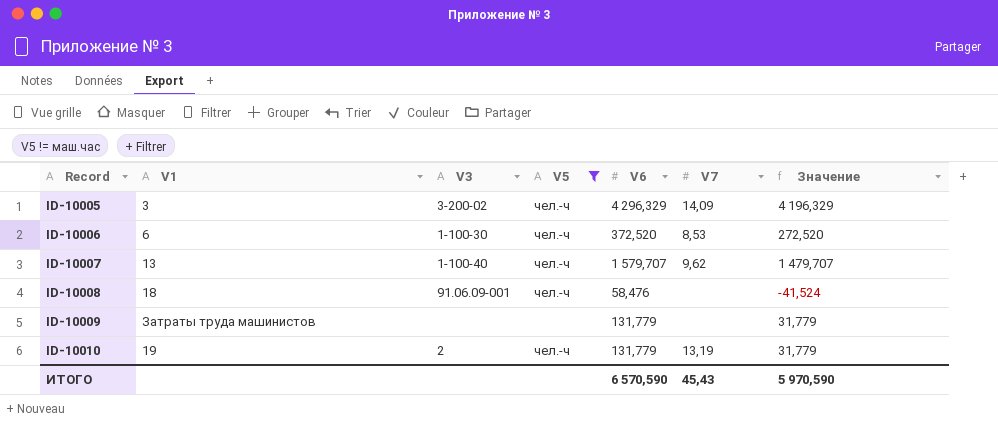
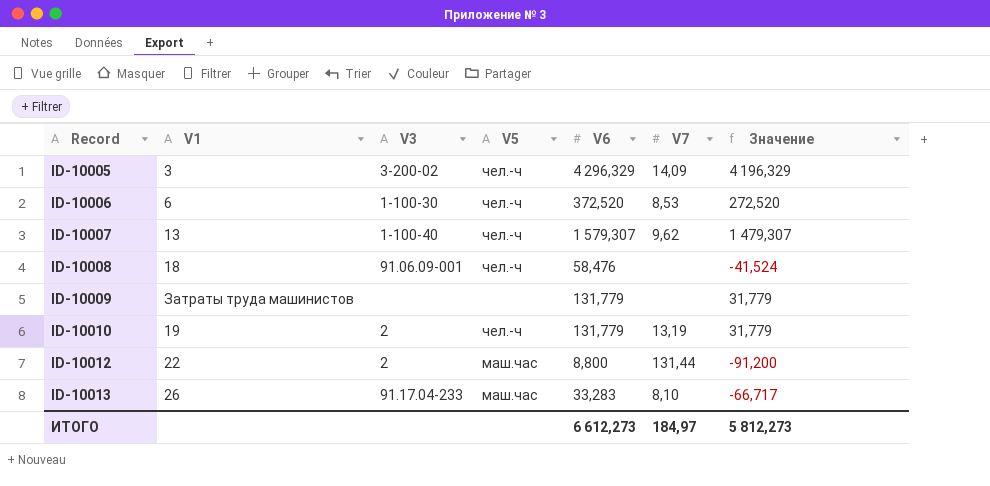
filter: V5 != маш.час -> none
ID-10007 | V6: 1 579,707 -> 1 579,307
ID-10007 | Значение: 1 479,707 -> 1 479,307
ИТОГО | V6: 6 570,590 -> 6 612,273
ИТОГО | V7: 45,43 -> 184,97
ИТОГО | Значение: 5 970,590 -> 5 812,273

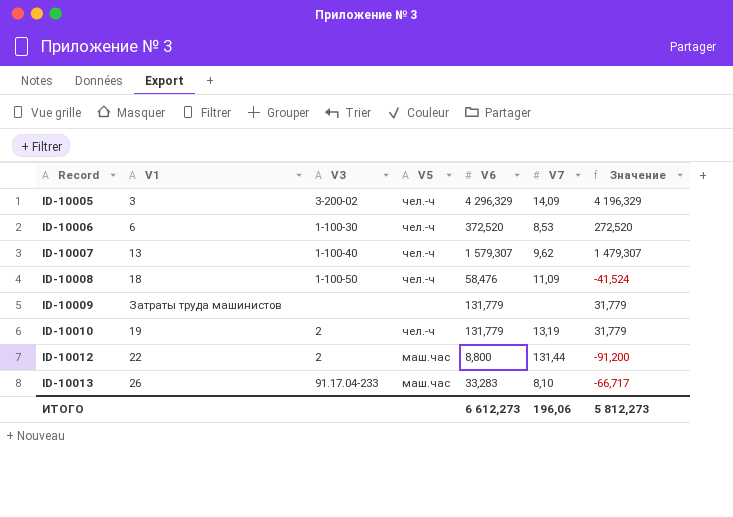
ID-10008 | V3: 91.06.09-001 -> 1-100-50
ID-10008 | V7: none -> 11,09
ИТОГО | V7: 184,97 -> 196,06

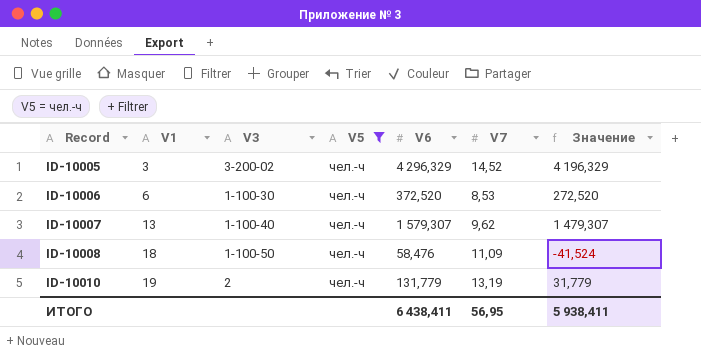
filter: none -> V5 = чел.-ч
ID-10005 | V7: 14,09 -> 14,52
ИТОГО | V6: 6 612,273 -> 6 438,411
ИТОГО | V7: 196,06 -> 56,95
ИТОГО | Значение: 5 812,273 -> 5 938,411

